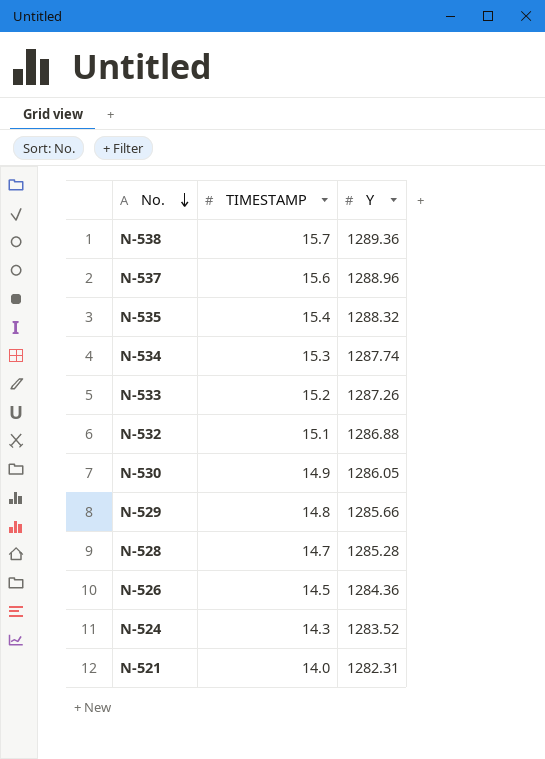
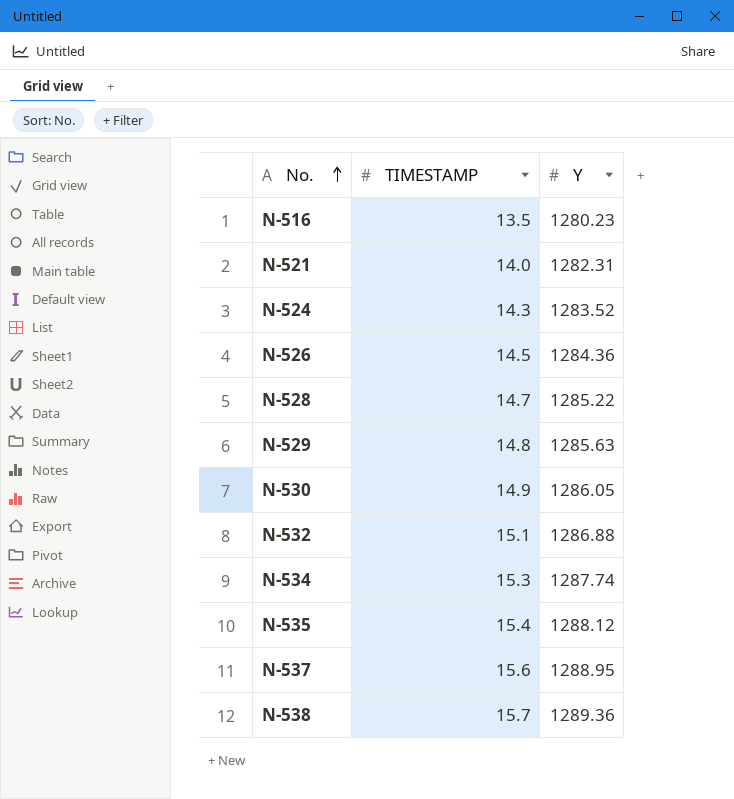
row order: No. descending -> No. ascending
row N-533: 15.2 | 1287.26 -> none
row N-516: none -> 13.5 | 1280.23
N-528 | Y: 1285.28 -> 1285.22
N-529 | Y: 1285.66 -> 1285.63
N-535 | Y: 1288.32 -> 1288.12
N-537 | Y: 1288.96 -> 1288.95

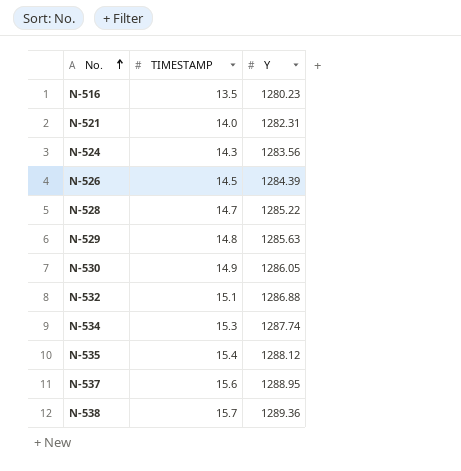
N-524 | Y: 1283.52 -> 1283.56
N-526 | Y: 1284.36 -> 1284.39

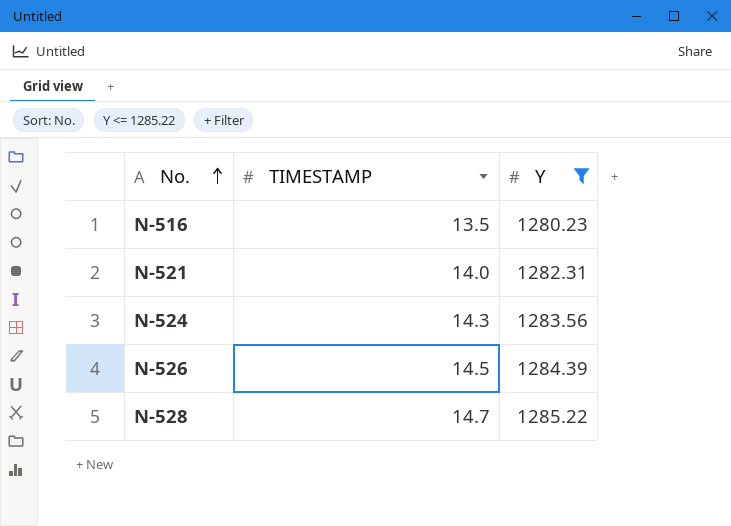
filter: none -> Y <= 1285.22

